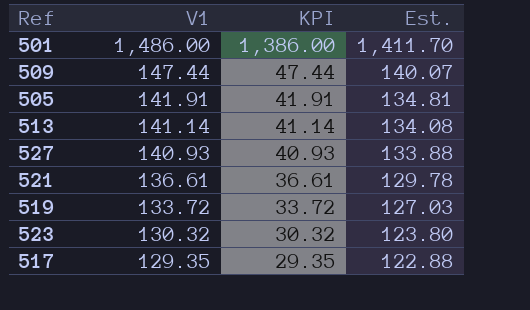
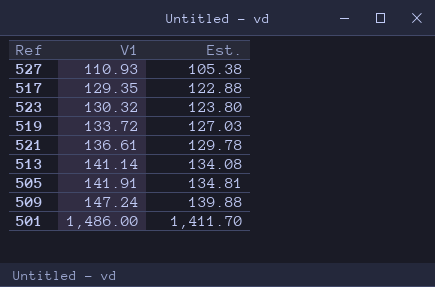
row order: V1 descending -> V1 ascending
column KPI | formula: [V1] - 100 -> none
527 | V1: 140.93 -> 110.93
527 | Est.: 133.88 -> 105.38
509 | V1: 147.44 -> 147.24
509 | Est.: 140.07 -> 139.88

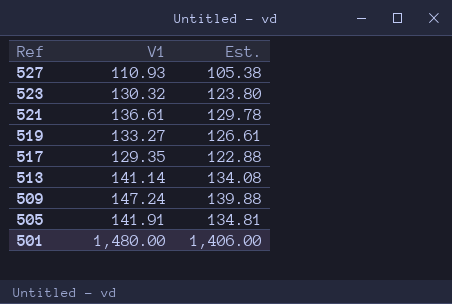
row order: V1 ascending -> Ref descending
519 | V1: 133.72 -> 133.27
519 | Est.: 127.03 -> 126.61
501 | V1: 1,486.00 -> 1,480.00
501 | Est.: 1,411.70 -> 1,406.00

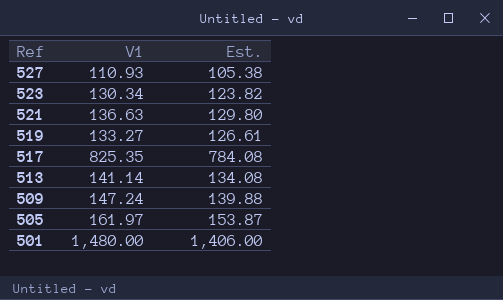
523 | V1: 130.32 -> 130.34
523 | Est.: 123.80 -> 123.82
521 | V1: 136.61 -> 136.63
521 | Est.: 129.78 -> 129.80
517 | V1: 129.35 -> 825.35
517 | Est.: 122.88 -> 784.08
505 | V1: 141.91 -> 161.97
505 | Est.: 134.81 -> 153.87

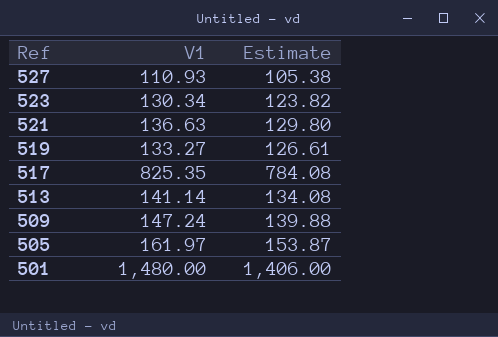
column name: Est. -> Estimate

